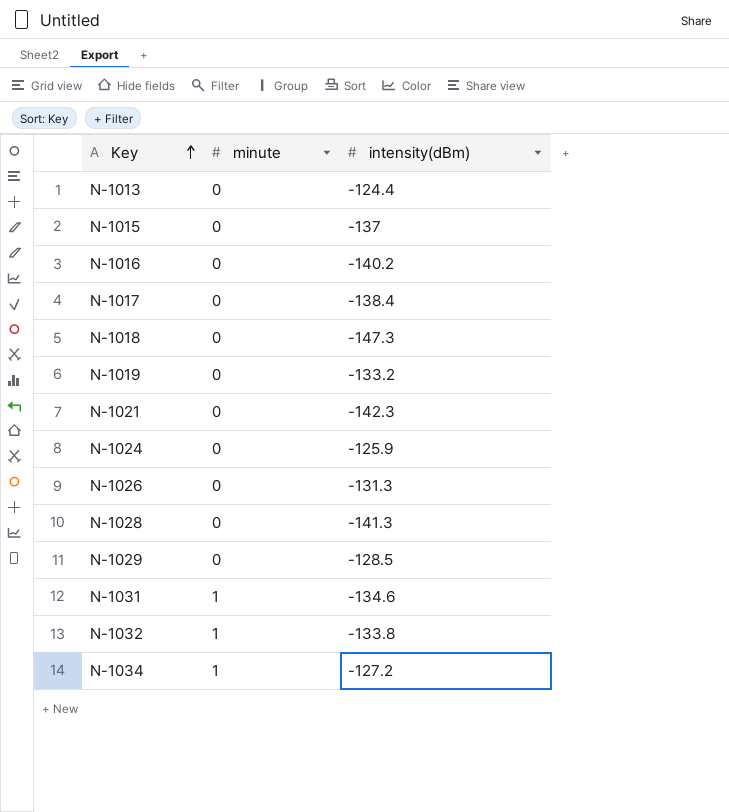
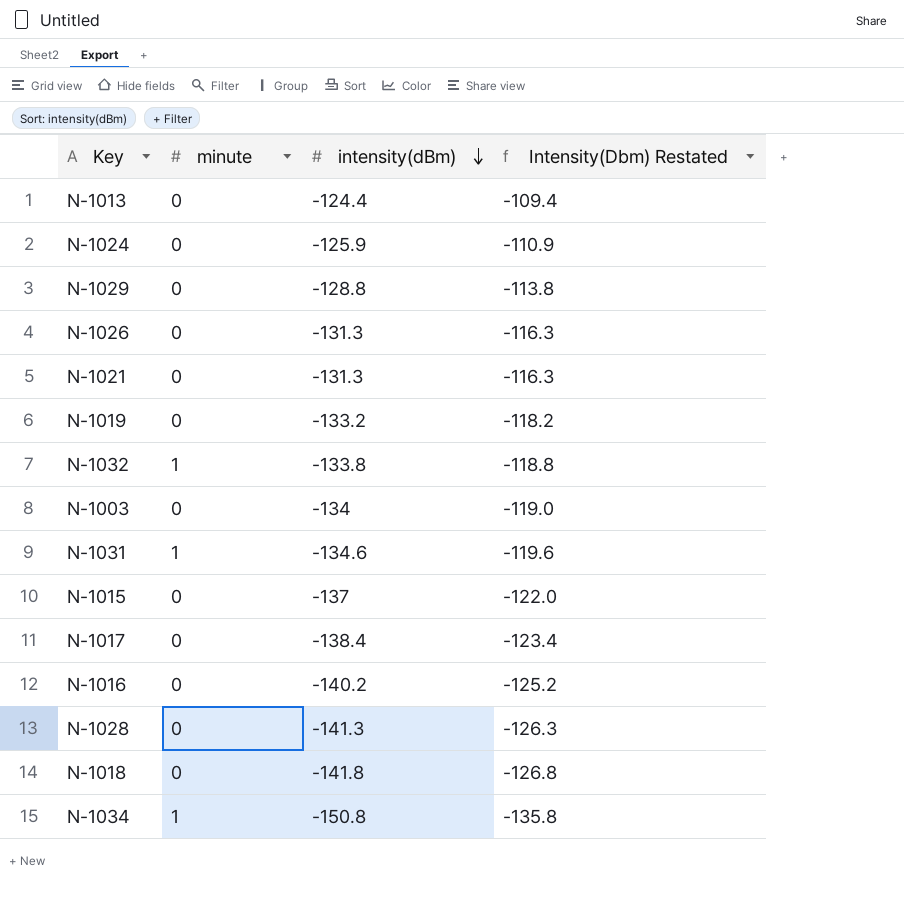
row order: Key ascending -> intensity(dBm) descending
column Intensity(Dbm) Restated | formula: none -> [intensity(dBm)] + 15
N-1029 | intensity(dBm): -128.5 -> -128.8
N-1021 | intensity(dBm): -142.3 -> -131.3
row N-1003: none -> 0 | -134 | -119.0
N-1018 | intensity(dBm): -147.3 -> -141.8
N-1034 | intensity(dBm): -127.2 -> -150.8

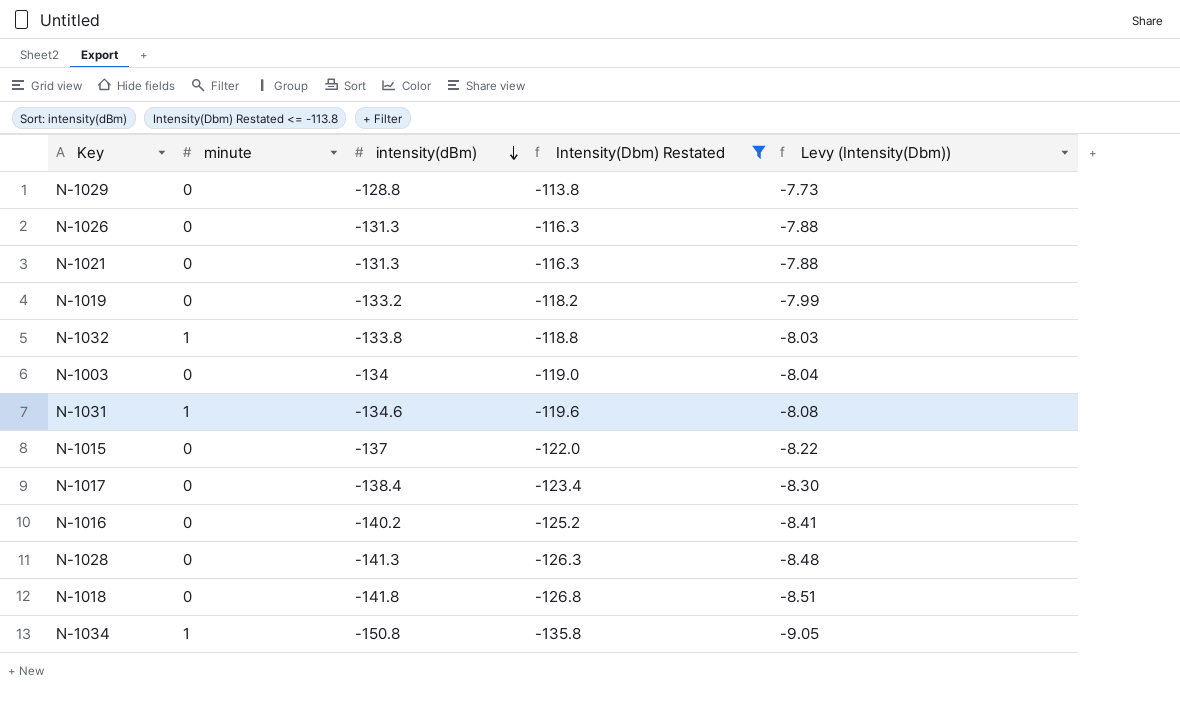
filter: none -> Intensity(Dbm) Restated <= -113.8
column Levy (Intensity(Dbm)) | formula: none -> [intensity(dBm)] * 0.06

